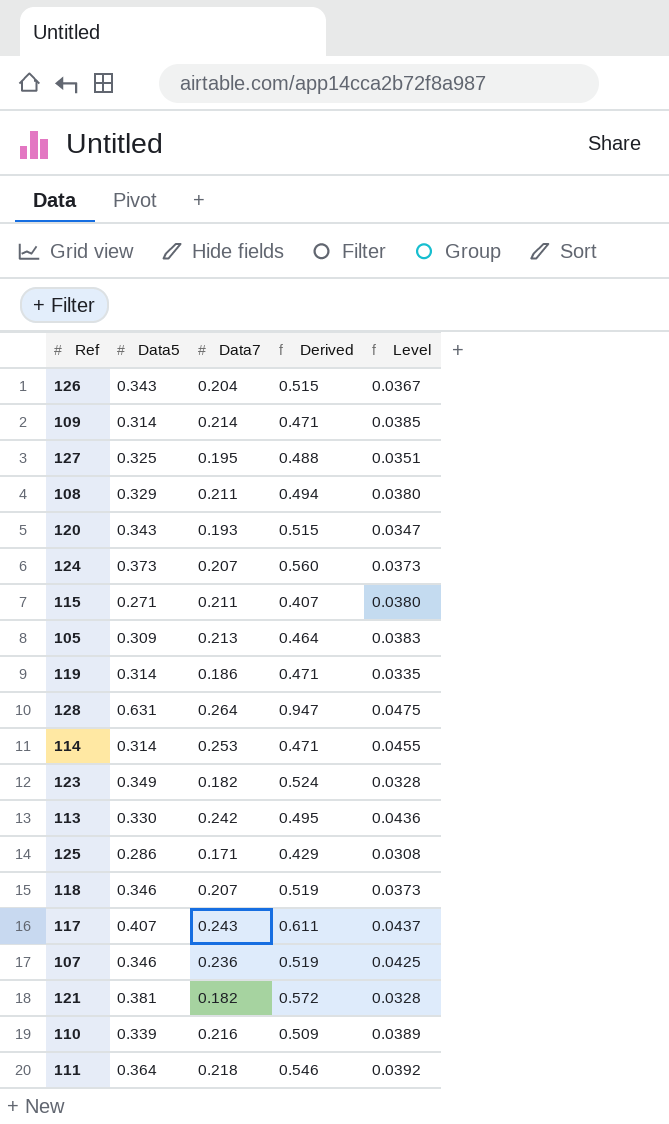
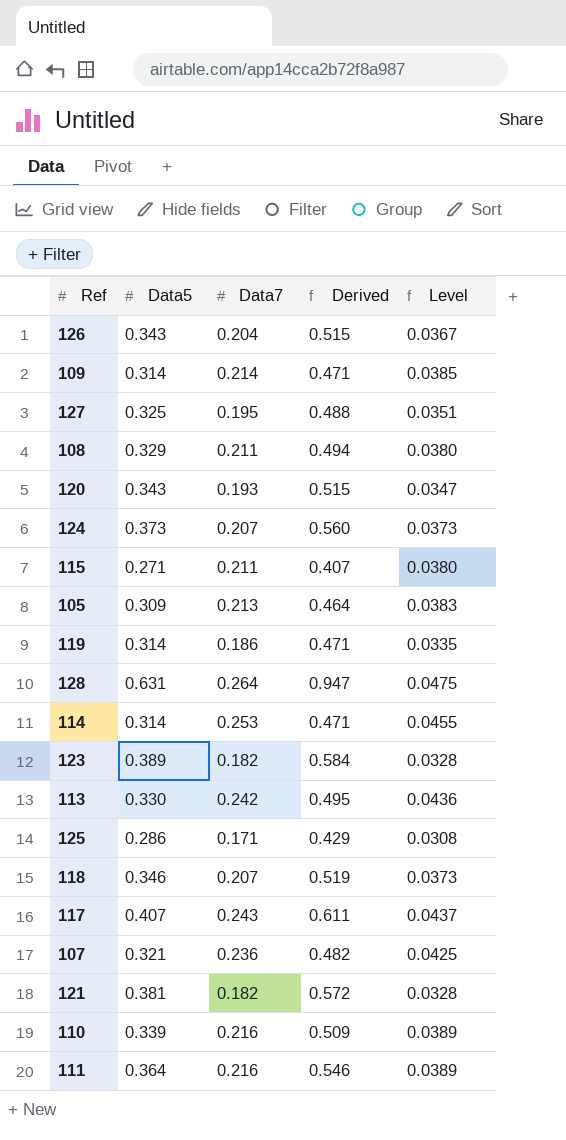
123 | Data5: 0.349 -> 0.389
123 | Derived: 0.524 -> 0.584
107 | Data5: 0.346 -> 0.321
107 | Derived: 0.519 -> 0.482
111 | Data7: 0.218 -> 0.216
111 | Level: 0.0392 -> 0.0389

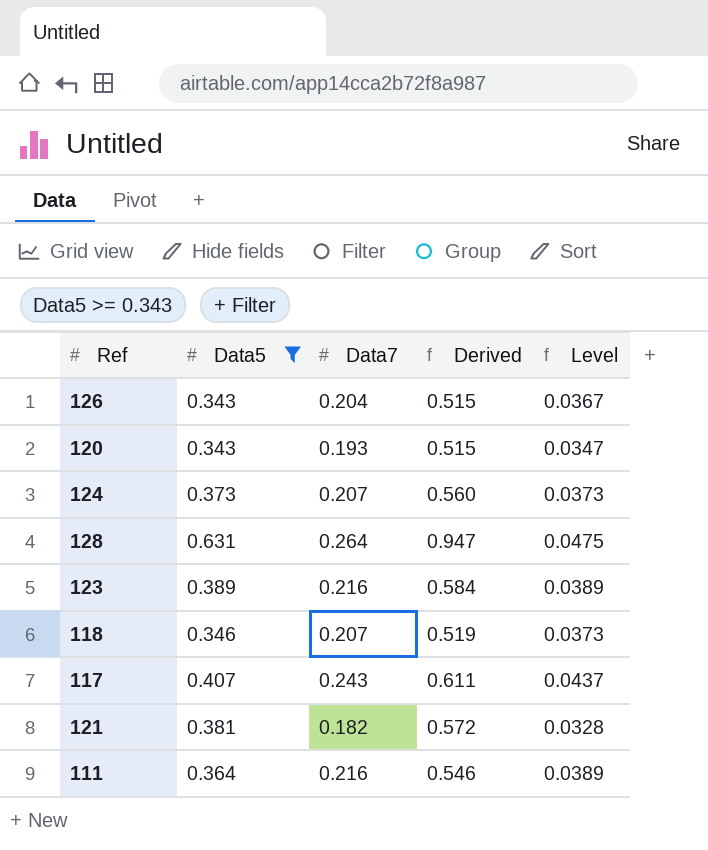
filter: none -> Data5 >= 0.343
123 | Data7: 0.182 -> 0.216
123 | Level: 0.0328 -> 0.0389

